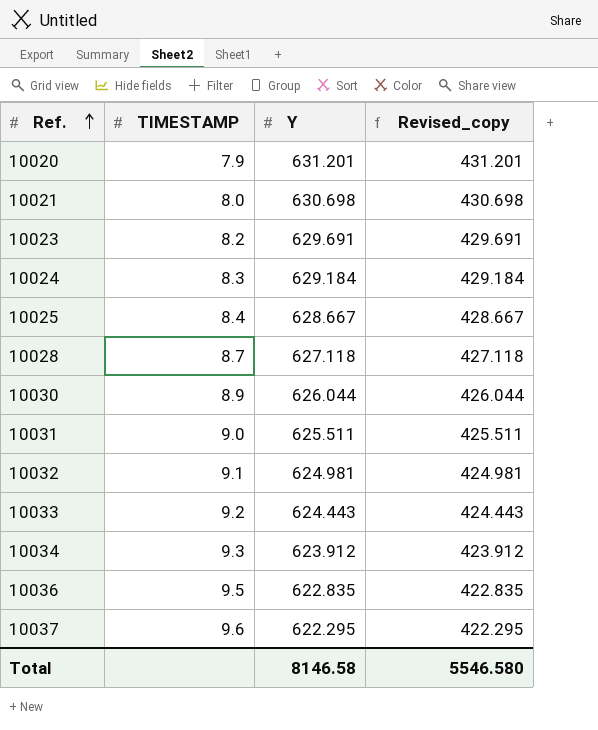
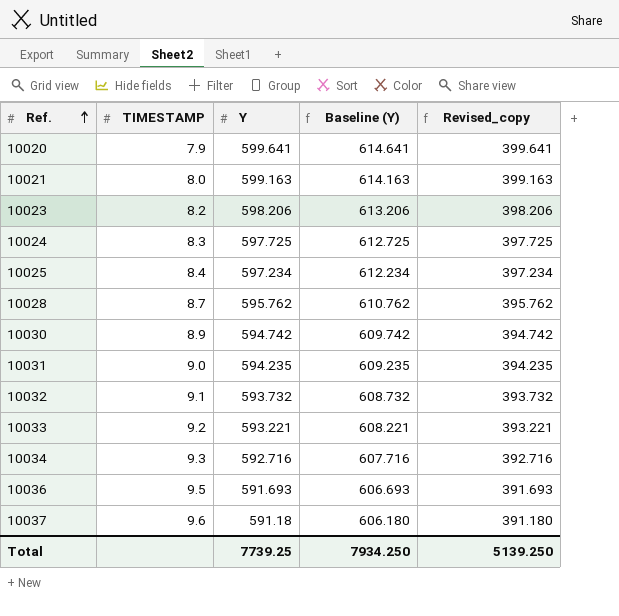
column Baseline (Y) | formula: none -> [Y] + 15
10020 | Y: 631.201 -> 599.641
10020 | Revised_copy: 431.201 -> 399.641
10021 | Y: 630.698 -> 599.163
10021 | Revised_copy: 430.698 -> 399.163
10023 | Y: 629.691 -> 598.206
10023 | Revised_copy: 429.691 -> 398.206
10024 | Y: 629.184 -> 597.725
10024 | Revised_copy: 429.184 -> 397.725
10025 | Y: 628.667 -> 597.234
10025 | Revised_copy: 428.667 -> 397.234
10028 | Y: 627.118 -> 595.762
10028 | Revised_copy: 427.118 -> 395.762
10030 | Y: 626.044 -> 594.742
10030 | Revised_copy: 426.044 -> 394.742
10031 | Y: 625.511 -> 594.235
10031 | Revised_copy: 425.511 -> 394.235
10032 | Y: 624.981 -> 593.732
10032 | Revised_copy: 424.981 -> 393.732
10033 | Y: 624.443 -> 593.221
10033 | Revised_copy: 424.443 -> 393.221
10034 | Y: 623.912 -> 592.716
10034 | Revised_copy: 423.912 -> 392.716
10036 | Y: 622.835 -> 591.693
10036 | Revised_copy: 422.835 -> 391.693
10037 | Y: 622.295 -> 591.18
10037 | Revised_copy: 422.295 -> 391.180
Total | Y: 8146.58 -> 7739.25
Total | Revised_copy: 5546.580 -> 5139.250

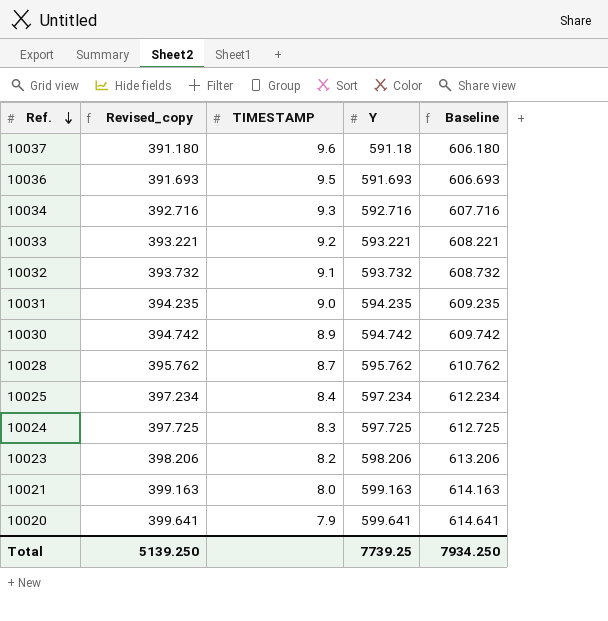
row order: Ref. ascending -> Ref. descending
column Revised_copy | position: 5 -> 2
column name: Baseline (Y) -> Baseline

